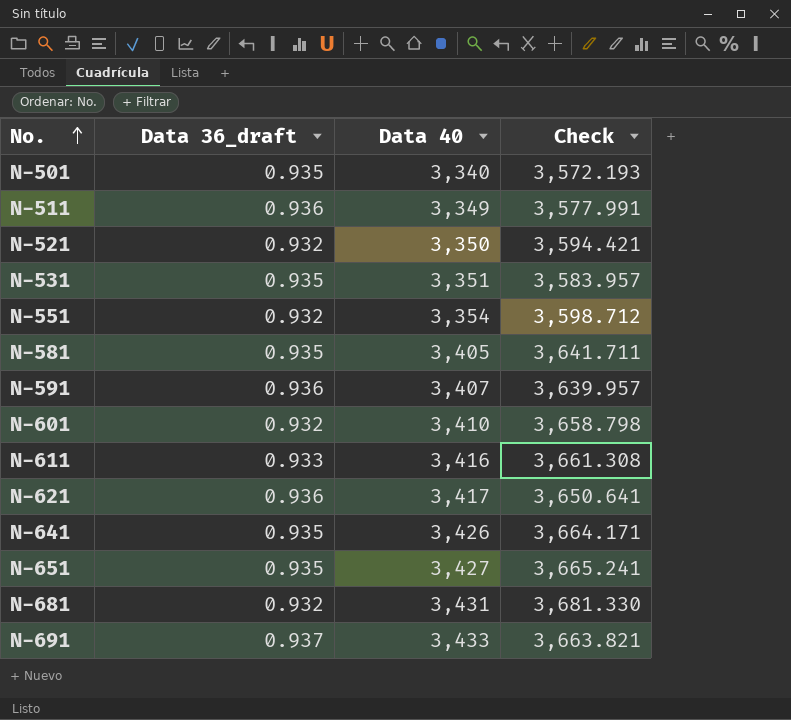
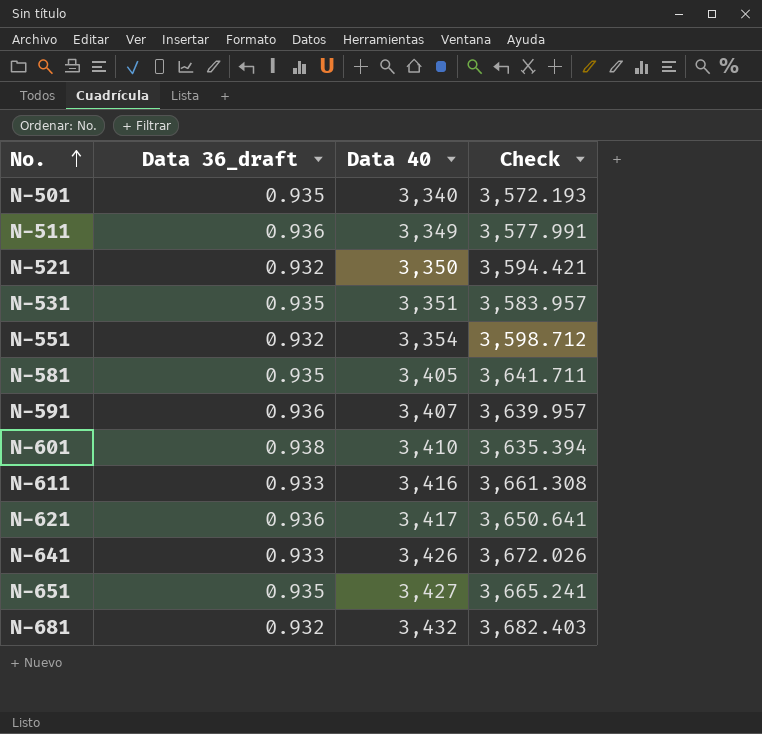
row N-691: 0.937 | 3,433 | 3,663.821 -> none
N-601 | Data 36_draft: 0.932 -> 0.938
N-601 | Check: 3,658.798 -> 3,635.394
N-641 | Data 36_draft: 0.935 -> 0.933
N-641 | Check: 3,664.171 -> 3,672.026
N-681 | Data 40: 3,431 -> 3,432
N-681 | Check: 3,681.330 -> 3,682.403

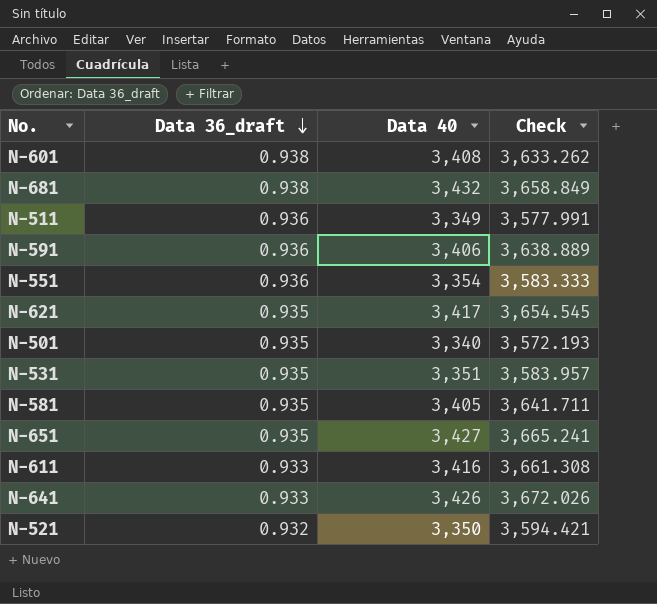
row order: No. ascending -> Data 36_draft descending
N-601 | Data 40: 3,410 -> 3,408
N-601 | Check: 3,635.394 -> 3,633.262
N-681 | Data 36_draft: 0.932 -> 0.938
N-681 | Check: 3,682.403 -> 3,658.849
N-591 | Data 40: 3,407 -> 3,406
N-591 | Check: 3,639.957 -> 3,638.889
N-551 | Data 36_draft: 0.932 -> 0.936
N-551 | Check: 3,598.712 -> 3,583.333
N-621 | Data 36_draft: 0.936 -> 0.935
N-621 | Check: 3,650.641 -> 3,654.545

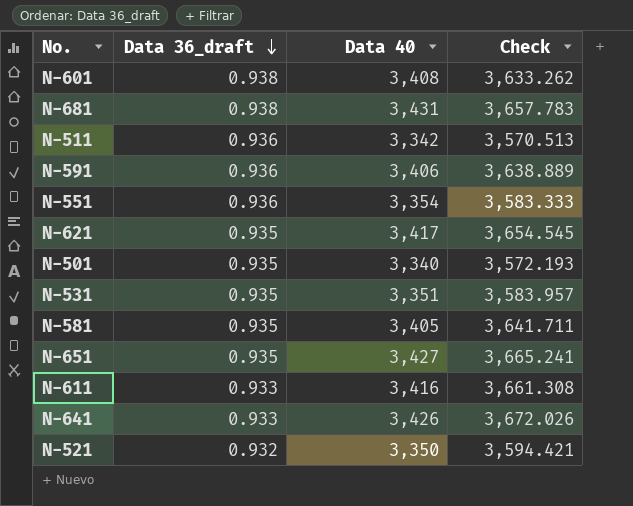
N-681 | Data 40: 3,432 -> 3,431
N-681 | Check: 3,658.849 -> 3,657.783
N-511 | Data 40: 3,349 -> 3,342
N-511 | Check: 3,577.991 -> 3,570.513

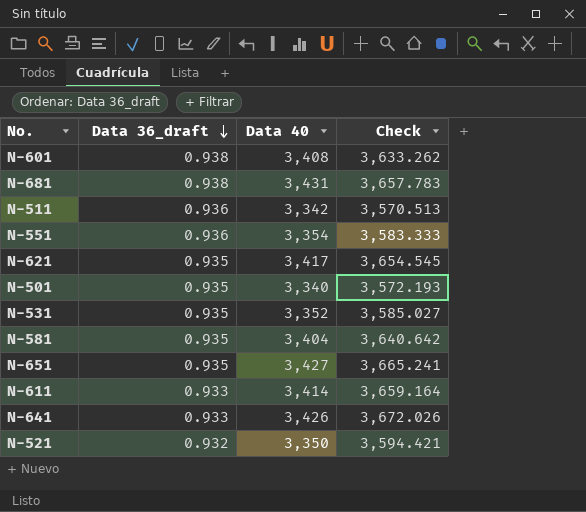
row N-591: 0.936 | 3,406 | 3,638.889 -> none
N-531 | Data 40: 3,351 -> 3,352
N-531 | Check: 3,583.957 -> 3,585.027
N-581 | Data 40: 3,405 -> 3,404
N-581 | Check: 3,641.711 -> 3,640.642
N-611 | Data 40: 3,416 -> 3,414
N-611 | Check: 3,661.308 -> 3,659.164

